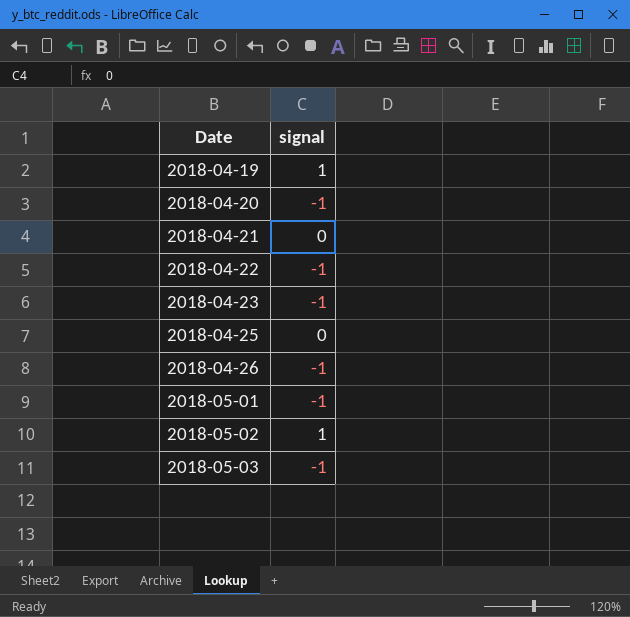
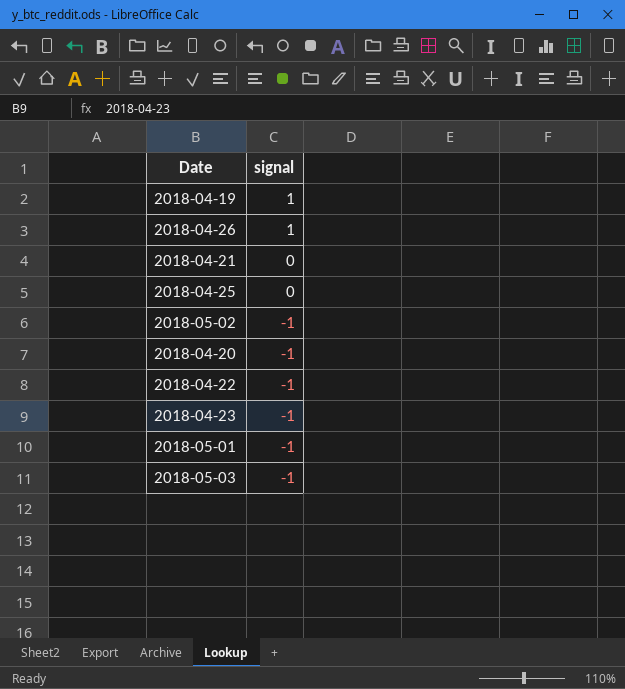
row order: Date ascending -> signal descending
2018-04-26 | signal: -1 -> 1
2018-05-02 | signal: 1 -> -1

